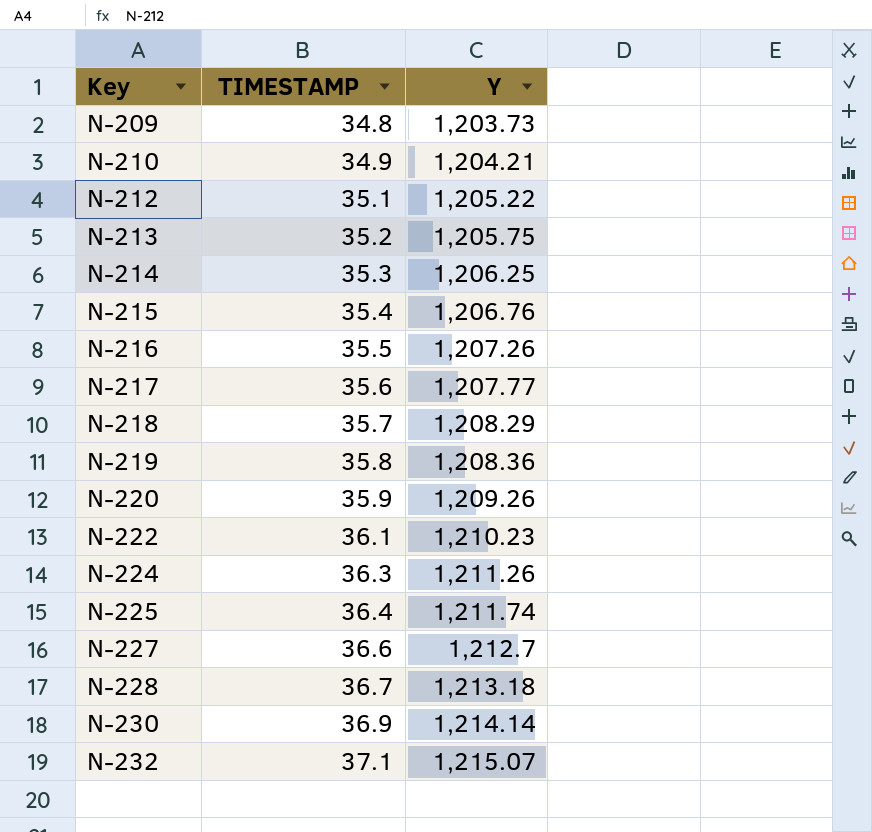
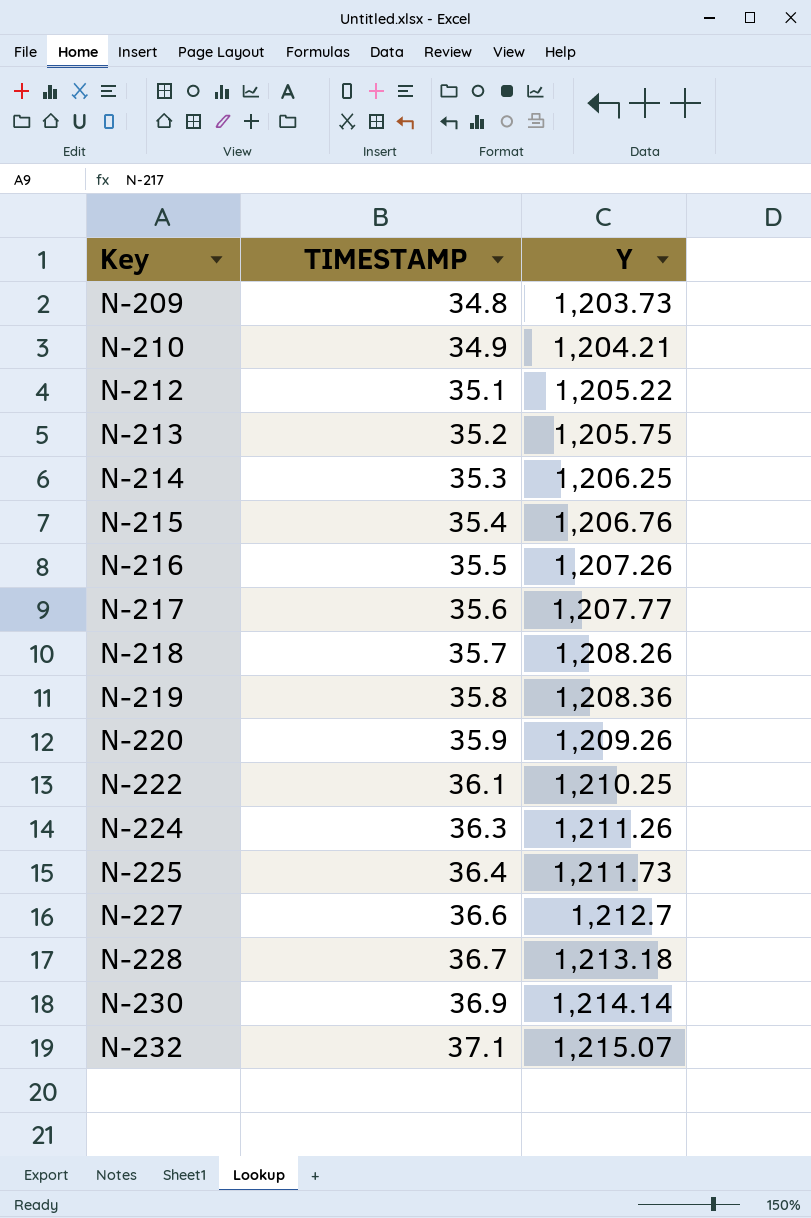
N-218 | Y: 1,208.29 -> 1,208.26
N-222 | Y: 1,210.23 -> 1,210.25
N-225 | Y: 1,211.74 -> 1,211.73

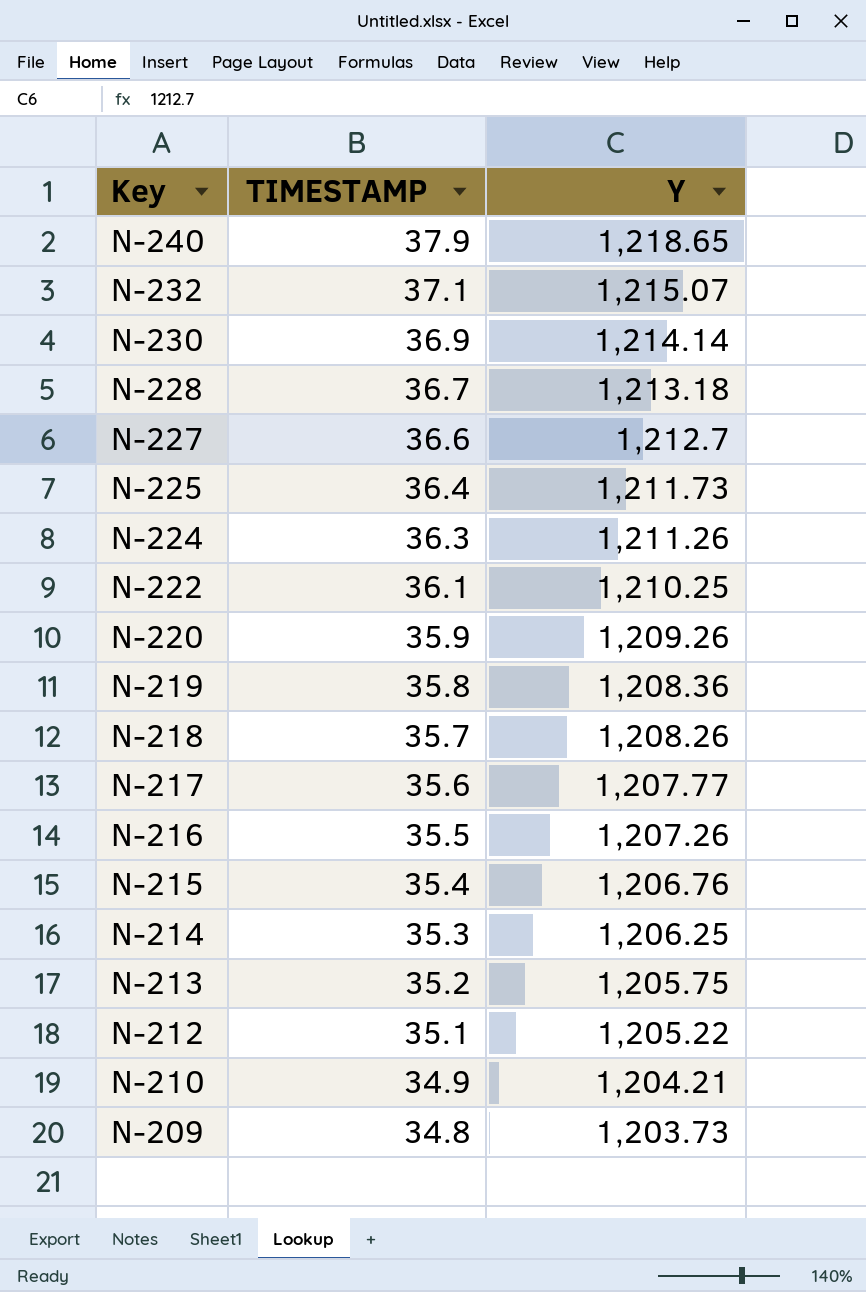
row order: Key ascending -> Key descending
row N-240: none -> 37.9 | 1,218.65

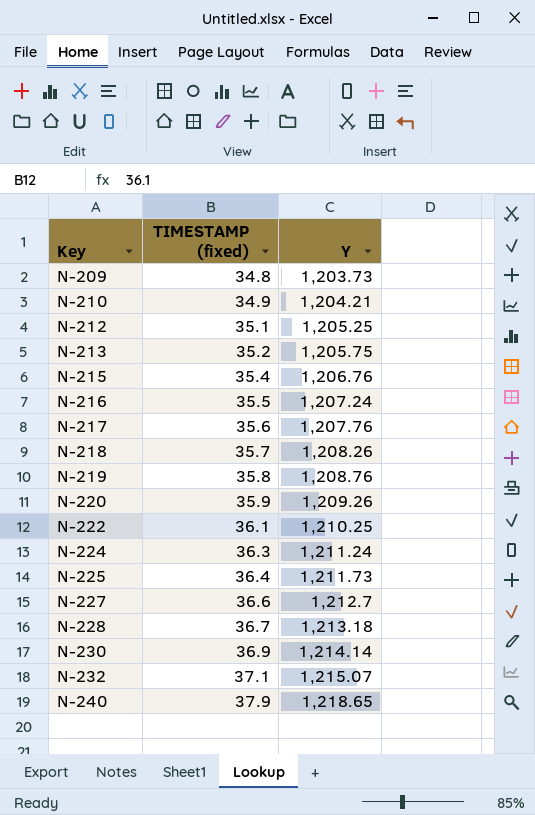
row order: Key descending -> Key ascending
column name: TIMESTAMP -> TIMESTAMP (fixed)
row N-214: 35.3 | 1,206.25 -> none
N-212 | Y: 1,205.22 -> 1,205.25
N-216 | Y: 1,207.26 -> 1,207.24
N-217 | Y: 1,207.77 -> 1,207.76
N-219 | Y: 1,208.36 -> 1,208.76
N-224 | Y: 1,211.26 -> 1,211.24

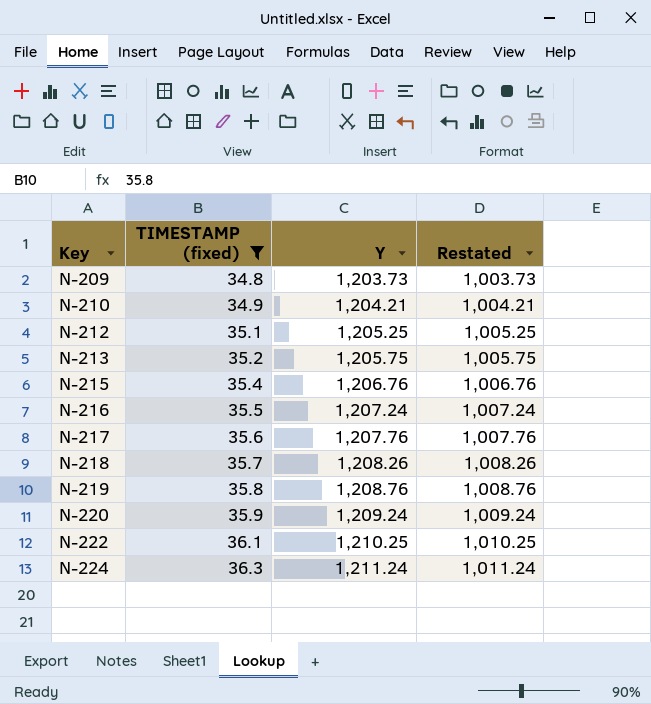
filter: none -> TIMESTAMP (fixed) <= 36.3
column Restated | formula: none -> [Y] - 200
N-220 | Y: 1,209.26 -> 1,209.24

